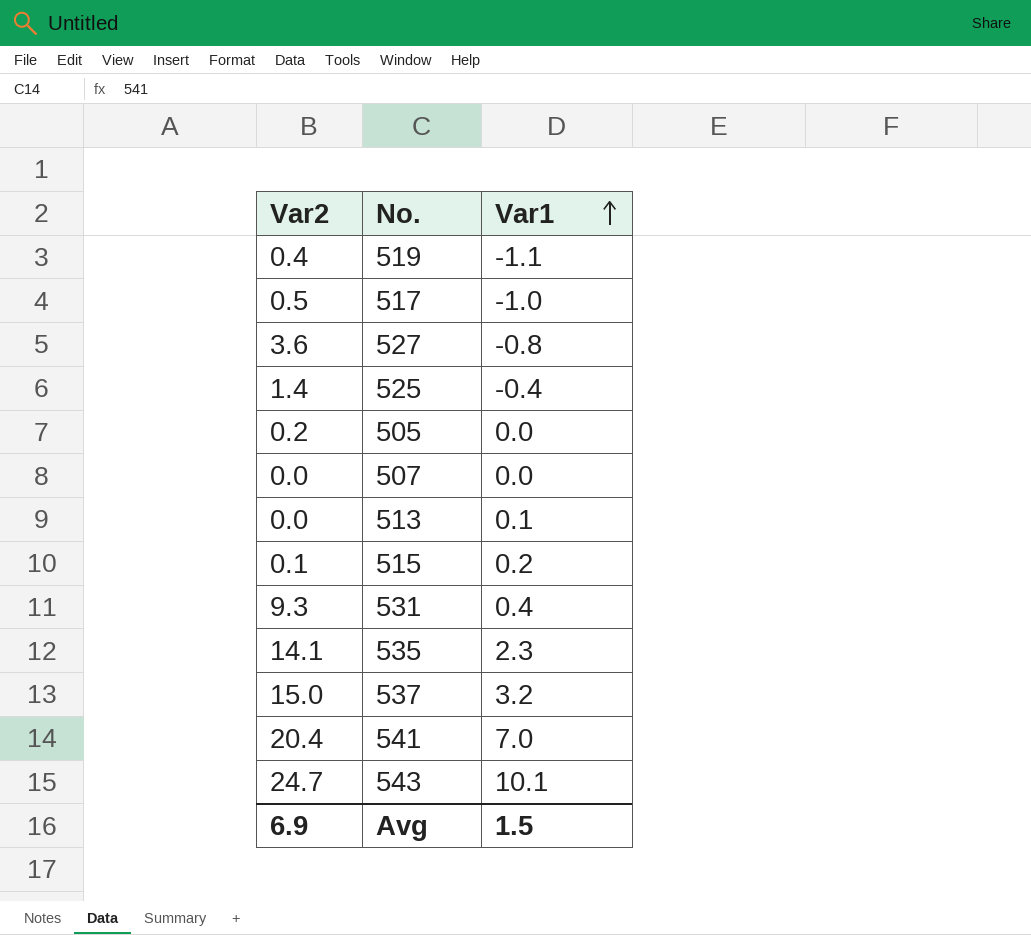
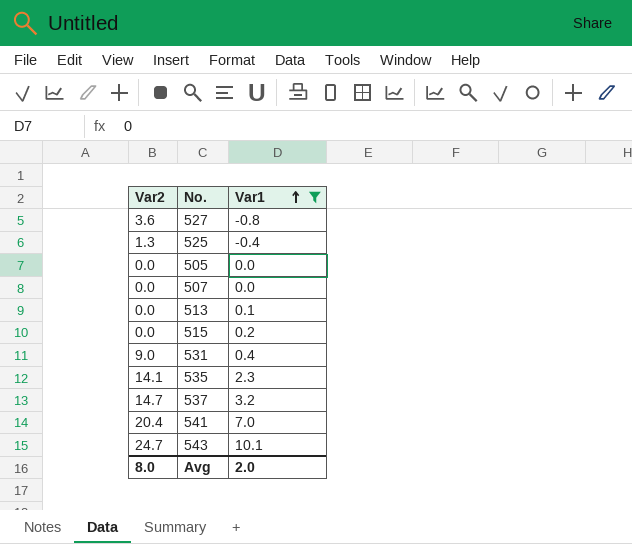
filter: none -> Var1 >= -0.8
525 | Var2: 1.4 -> 1.3
505 | Var2: 0.2 -> 0.0
515 | Var2: 0.1 -> 0.0
531 | Var2: 9.3 -> 9.0
537 | Var2: 15.0 -> 14.7
Avg | Var2: 6.9 -> 8.0
Avg | Var1: 1.5 -> 2.0

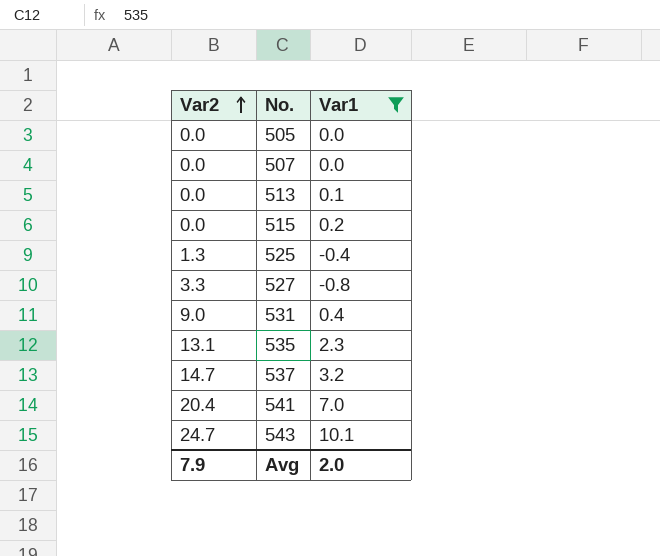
row order: Var1 ascending -> Var2 ascending
527 | Var2: 3.6 -> 3.3
535 | Var2: 14.1 -> 13.1
Avg | Var2: 8.0 -> 7.9

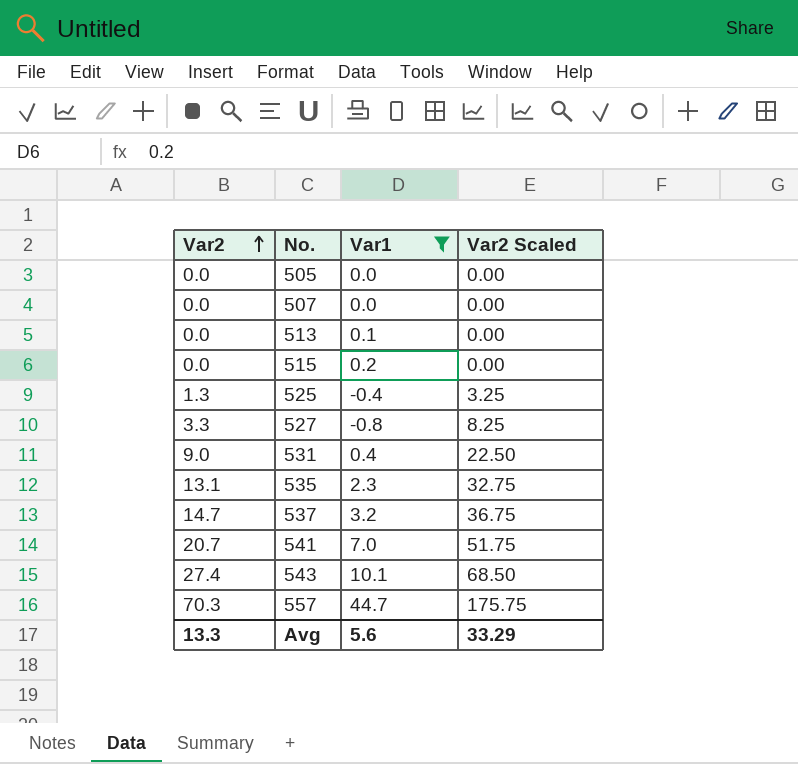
column Var2 Scaled | formula: none -> [Var2] * 2.5
541 | Var2: 20.4 -> 20.7
543 | Var2: 24.7 -> 27.4
row 557: none -> 70.3 | 44.7 | 175.75
Avg | Var2: 7.9 -> 13.3
Avg | Var1: 2.0 -> 5.6

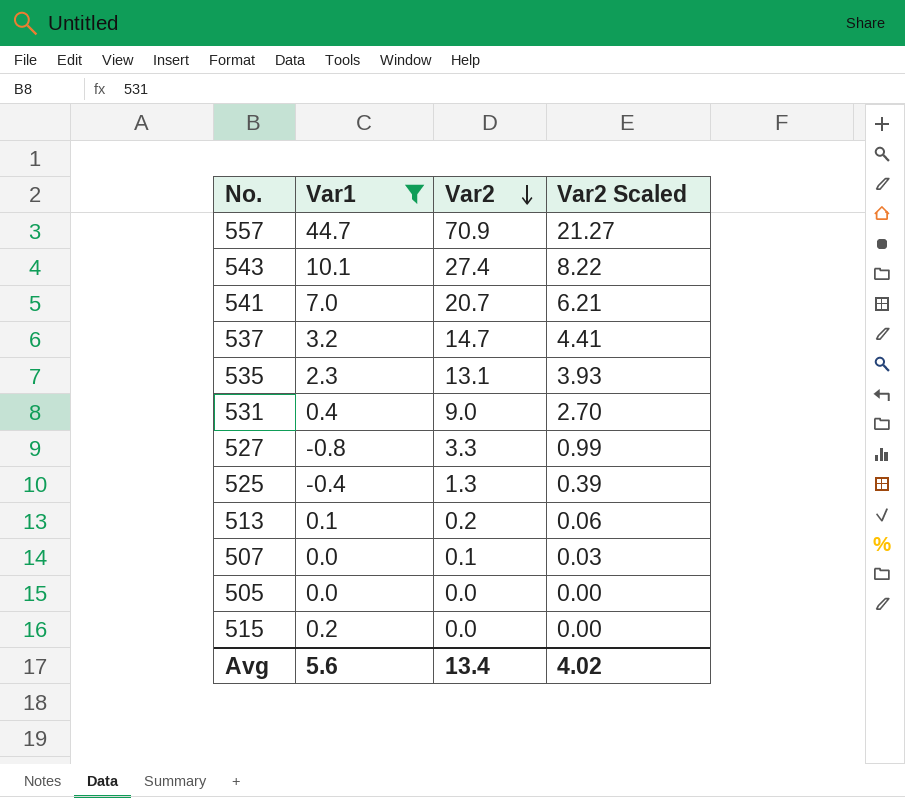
row order: Var2 ascending -> Var2 descending
column Var2 | position: 1 -> 3
column Var2 Scaled | formula: [Var2] * 2.5 -> [Var2] * 0.3
557 | Var2: 70.3 -> 70.9
513 | Var2: 0.0 -> 0.2
507 | Var2: 0.0 -> 0.1
Avg | Var2: 13.3 -> 13.4
Avg | Var2 Scaled: 33.29 -> 4.02

